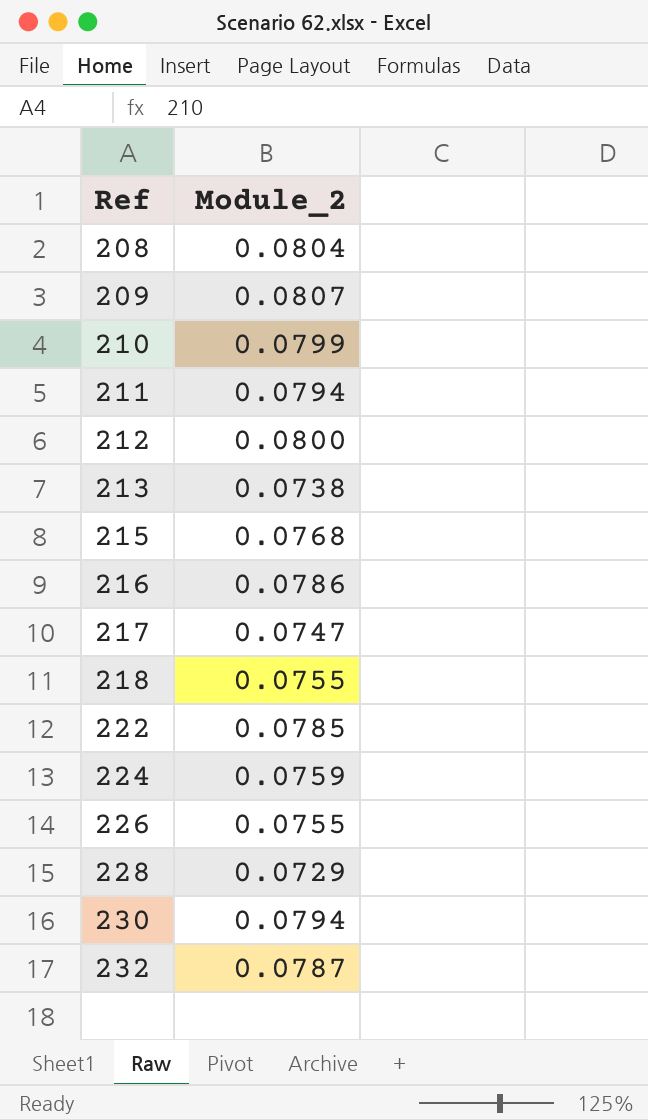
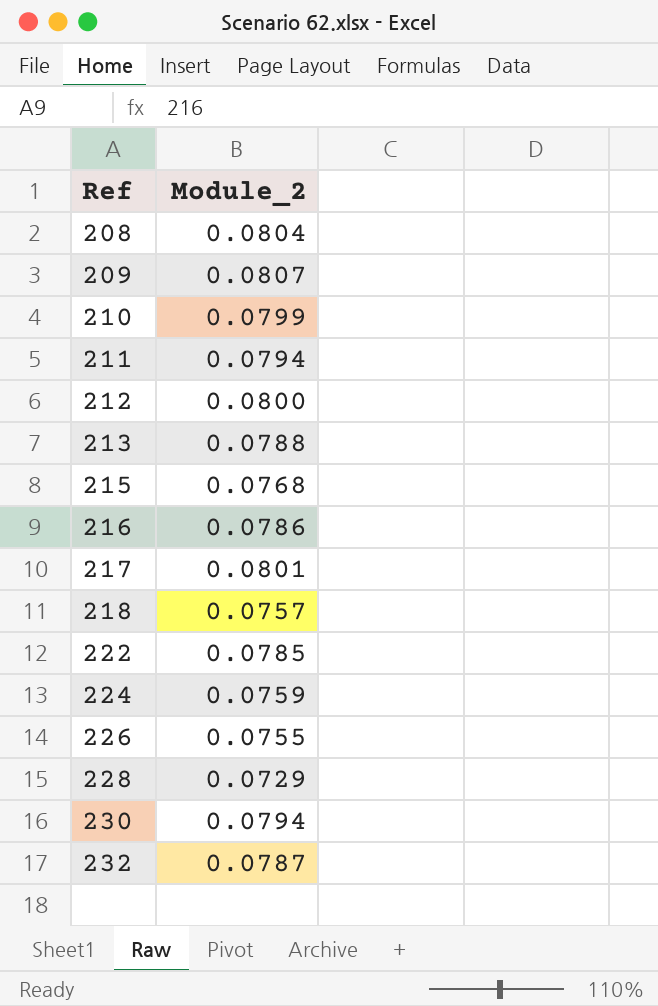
213 | Module_2: 0.0738 -> 0.0788
217 | Module_2: 0.0747 -> 0.0801
218 | Module_2: 0.0755 -> 0.0757

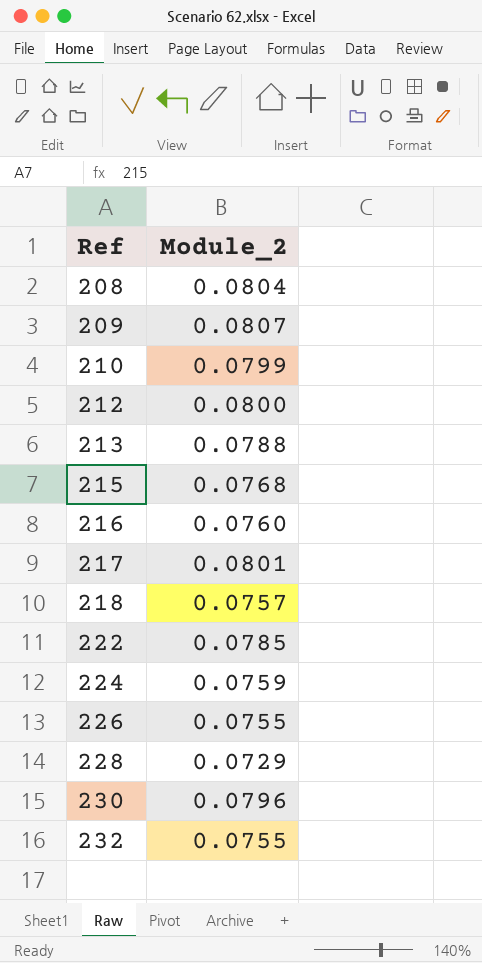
row 211: 0.0794 -> none
216 | Module_2: 0.0786 -> 0.0760
230 | Module_2: 0.0794 -> 0.0796
232 | Module_2: 0.0787 -> 0.0755

